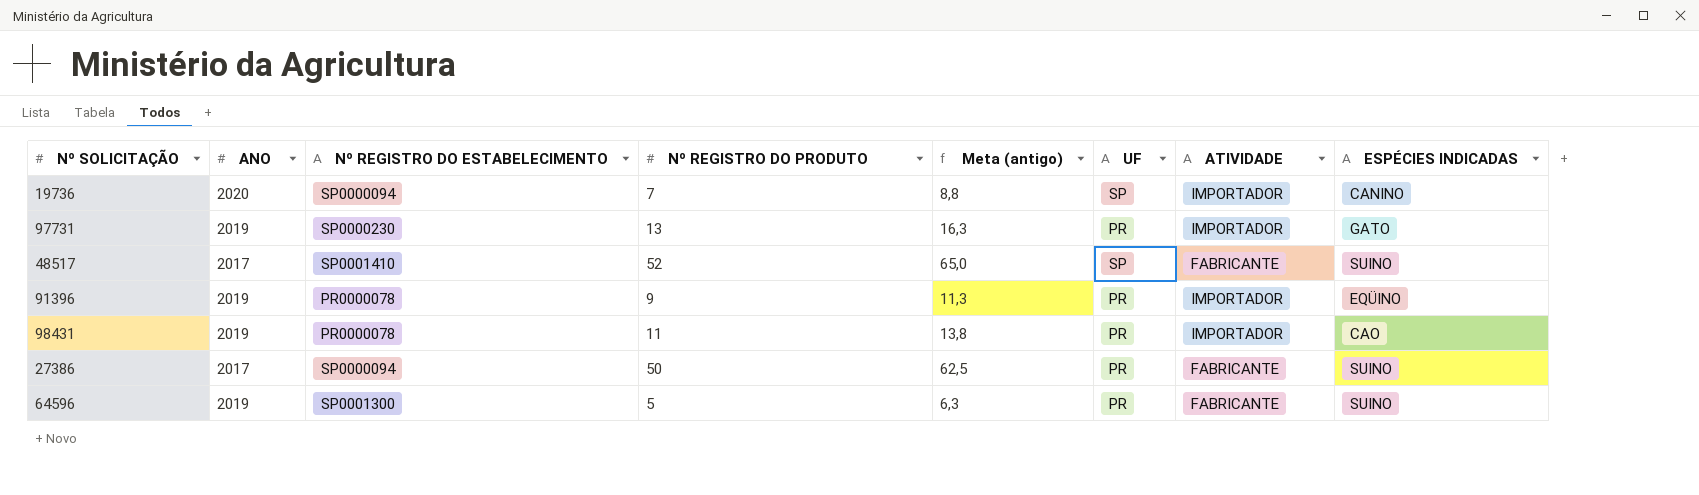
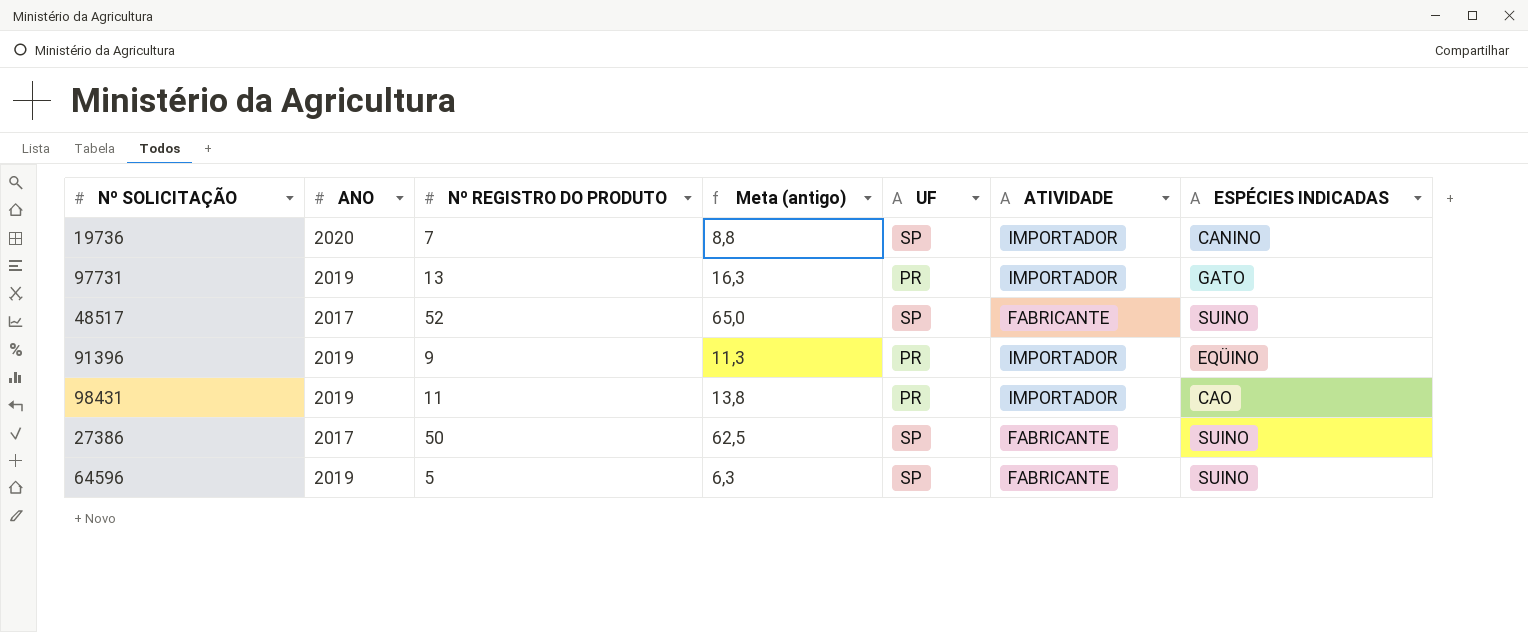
column Nº REGISTRO DO ESTABELECIMENTO | position: 3 -> none
27386 | UF: PR -> SP
64596 | UF: PR -> SP

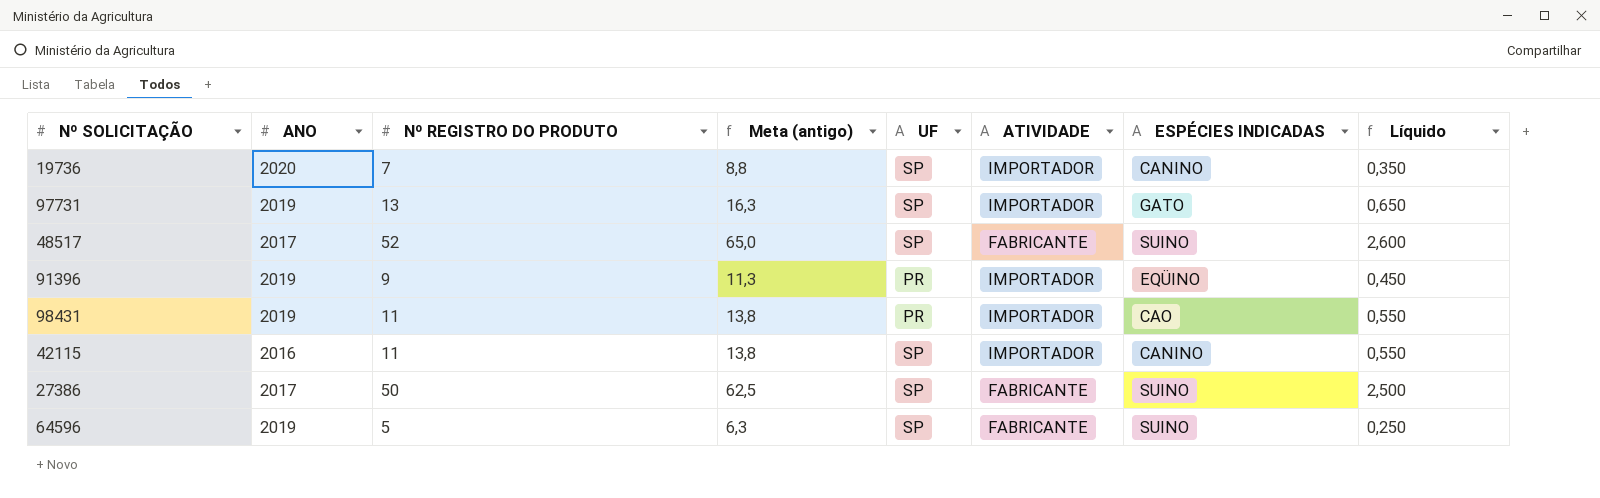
column Líquido | formula: none -> [Nº REGISTRO DO PRODUTO] * 0,05
97731 | UF: PR -> SP
row 42115: none -> 2016 | 11 | 13,8 | SP | IMPORTADOR | CANINO | 0,550

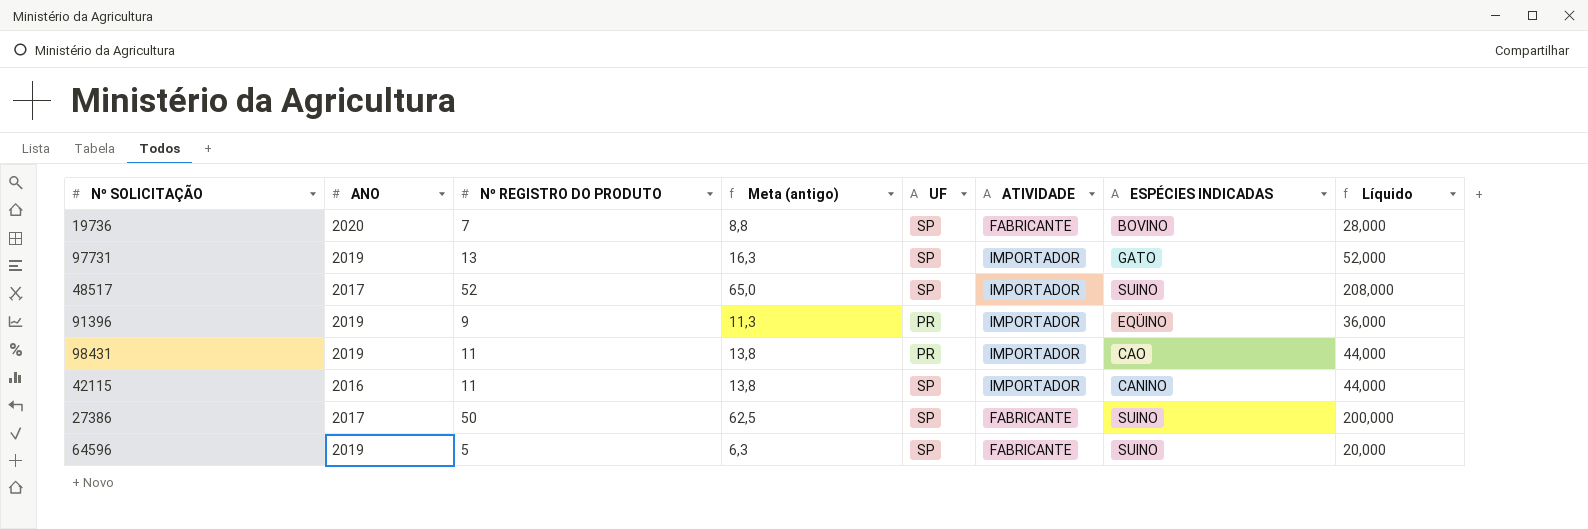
column Líquido | formula: [Nº REGISTRO DO PRODUTO] * 0,05 -> [Nº REGISTRO DO PRODUTO] * 4
19736 | ATIVIDADE: IMPORTADOR -> FABRICANTE
19736 | ESPÉCIES INDICADAS: CANINO -> BOVINO
48517 | ATIVIDADE: FABRICANTE -> IMPORTADOR

